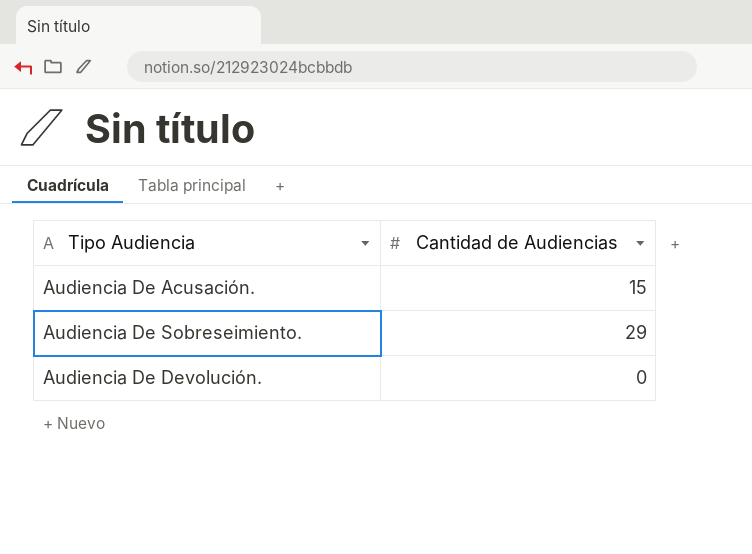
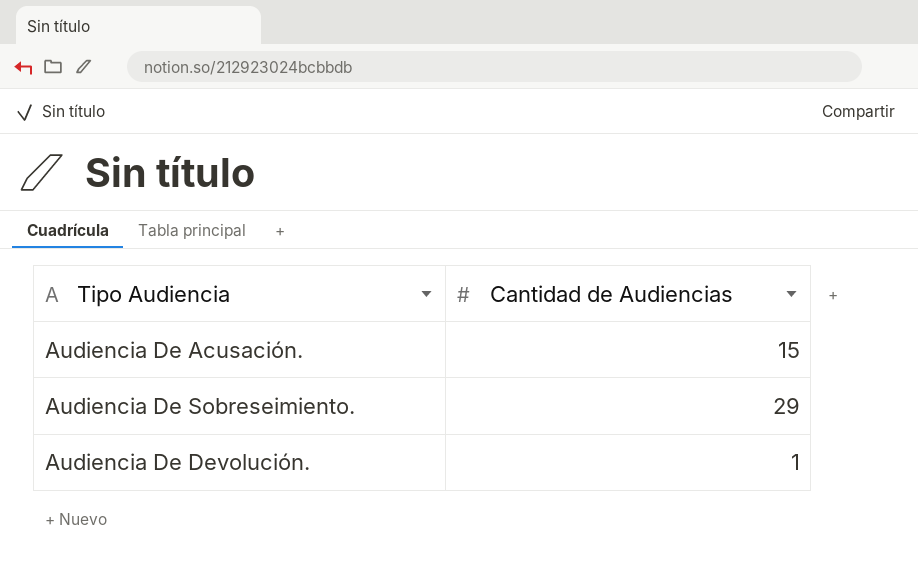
Audiencia De Devolución. | Cantidad de Audiencias: 0 -> 1

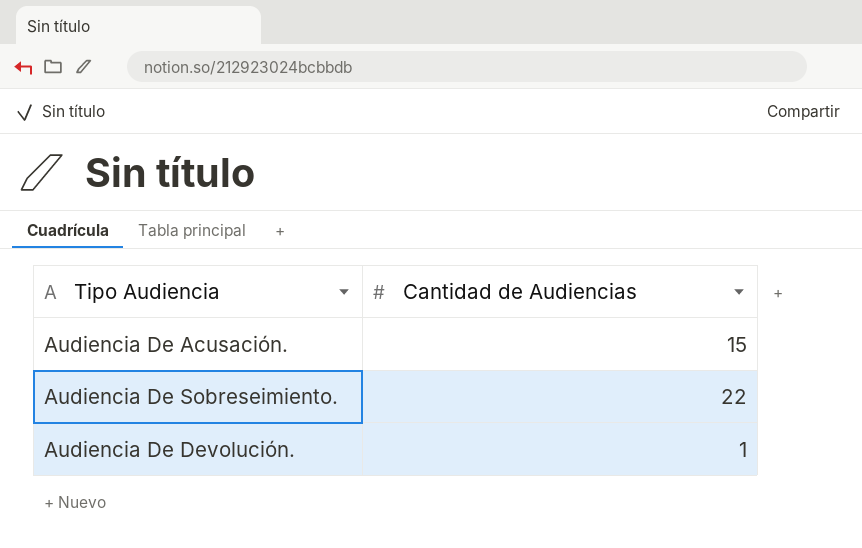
Audiencia De Sobreseimiento. | Cantidad de Audiencias: 29 -> 22

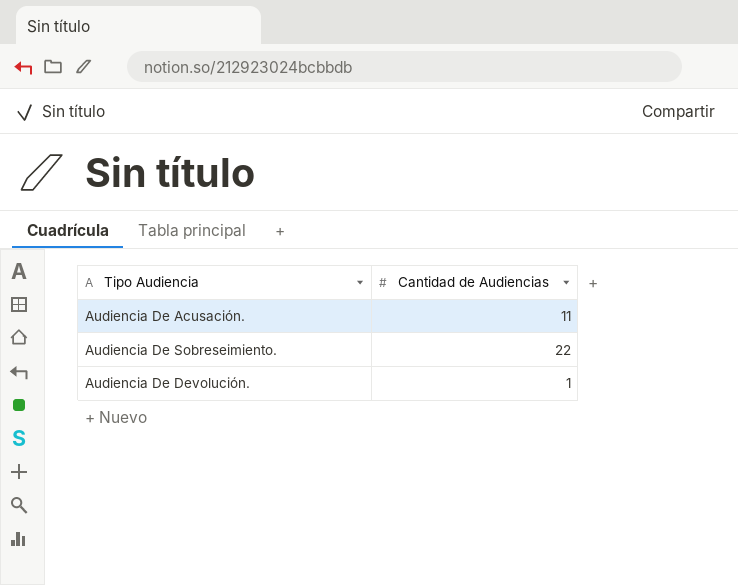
Audiencia De Acusación. | Cantidad de Audiencias: 15 -> 11

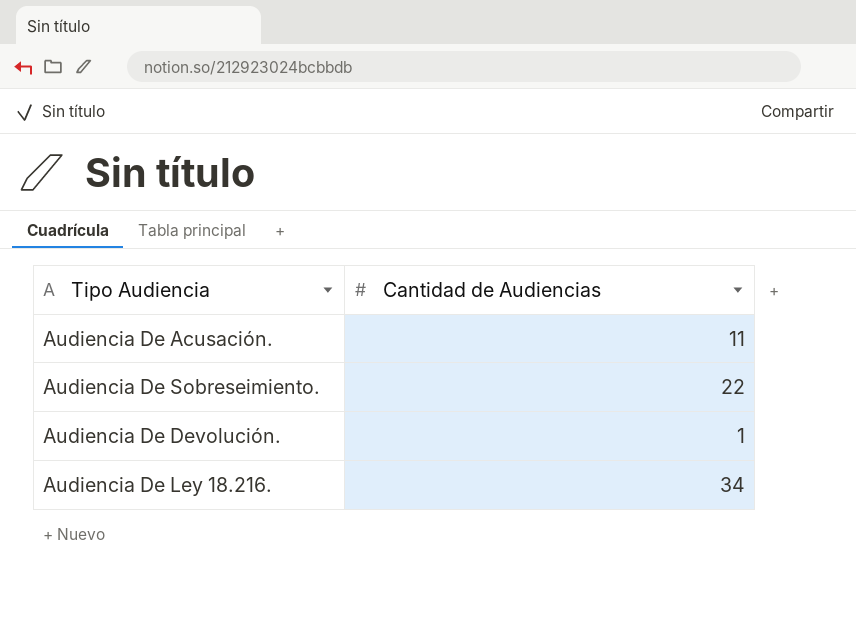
row Audiencia De Ley 18.216.: none -> 34

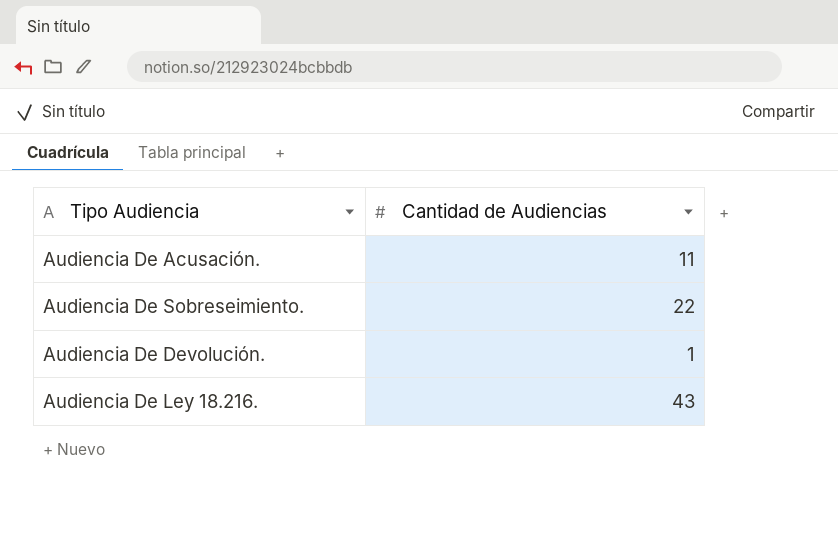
Audiencia De Ley 18.216. | Cantidad de Audiencias: 34 -> 43

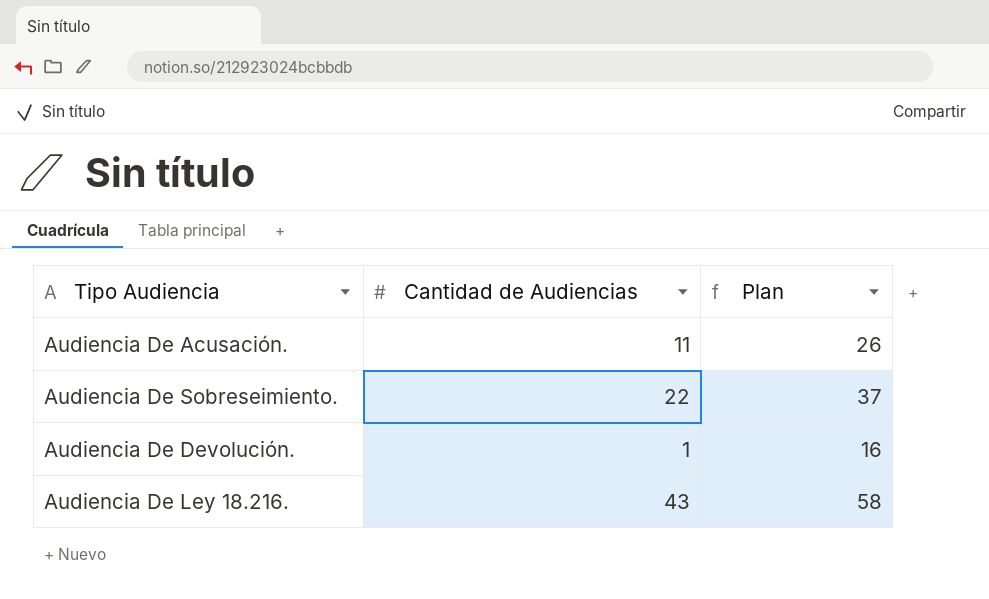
column Plan | formula: none -> [Cantidad de Audiencias] + 15

